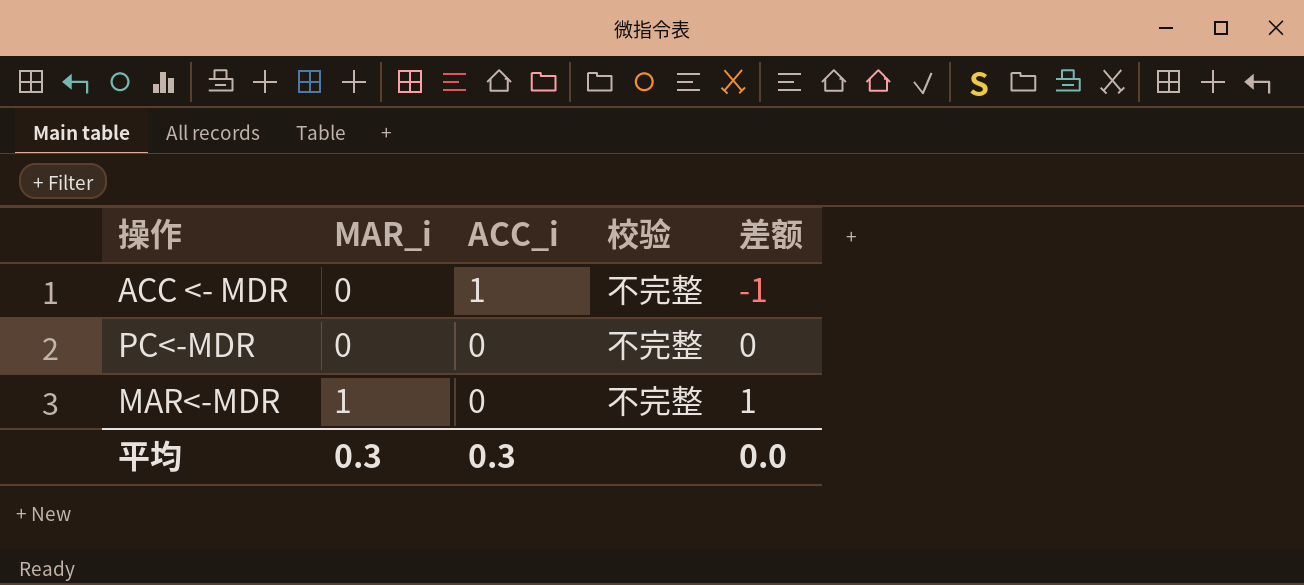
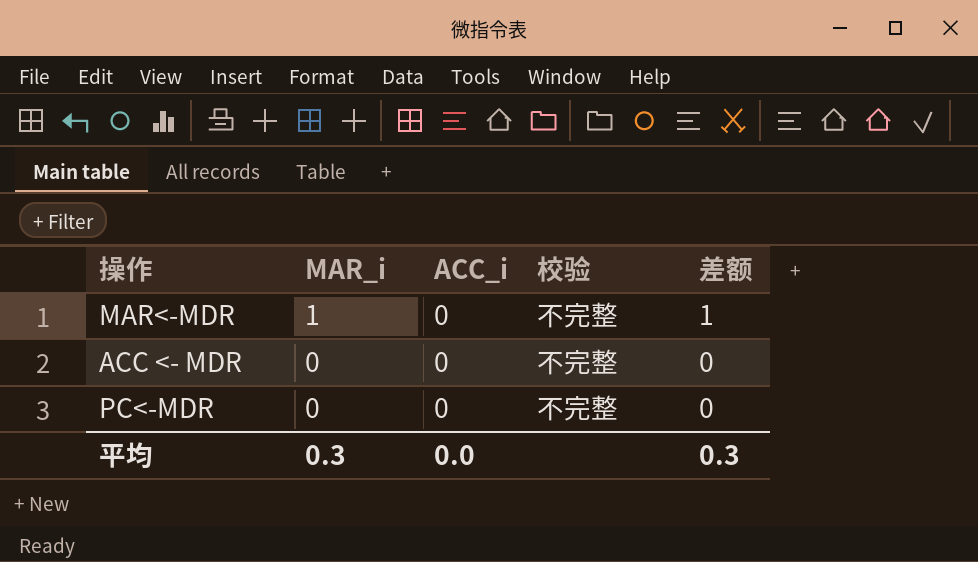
row order: MAR_i ascending -> MAR_i descending
ACC <- MDR | ACC_i: 1 -> 0
ACC <- MDR | 差额: -1 -> 0
平均 | ACC_i: 0.3 -> 0.0
平均 | 差额: 0.0 -> 0.3

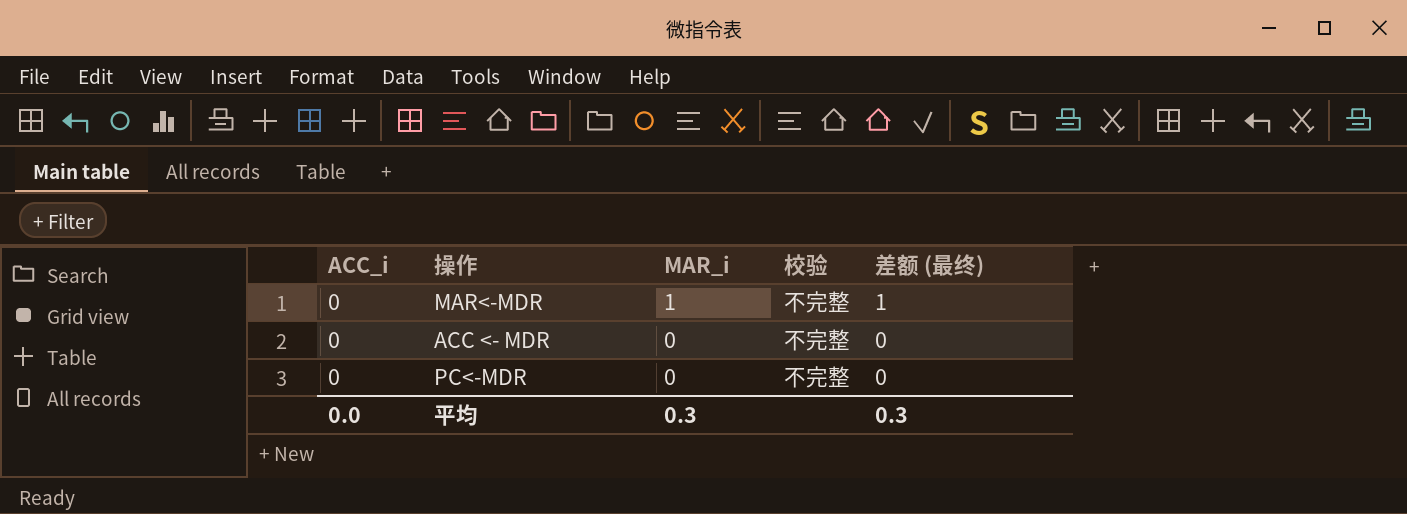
column ACC_i | position: 3 -> 1
column name: 差额 -> 差额 (最终)

